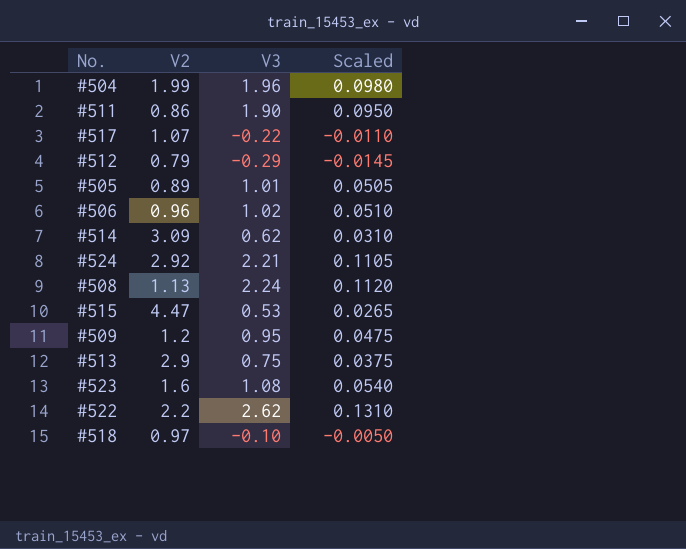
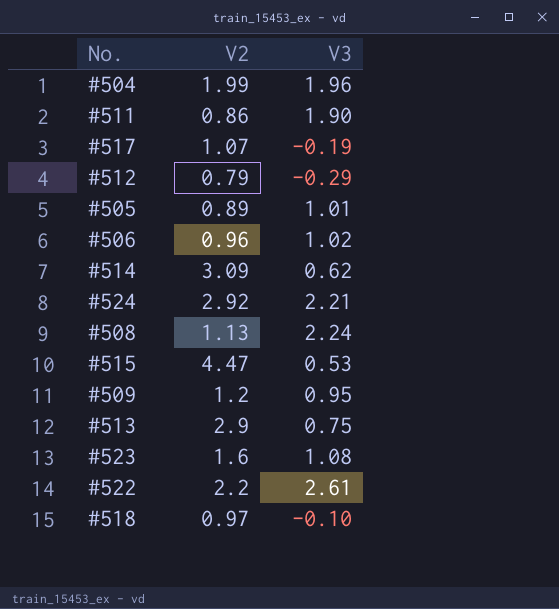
column Scaled | formula: [V3] * 0.05 -> none
#517 | V3: -0.22 -> -0.19
#522 | V3: 2.62 -> 2.61

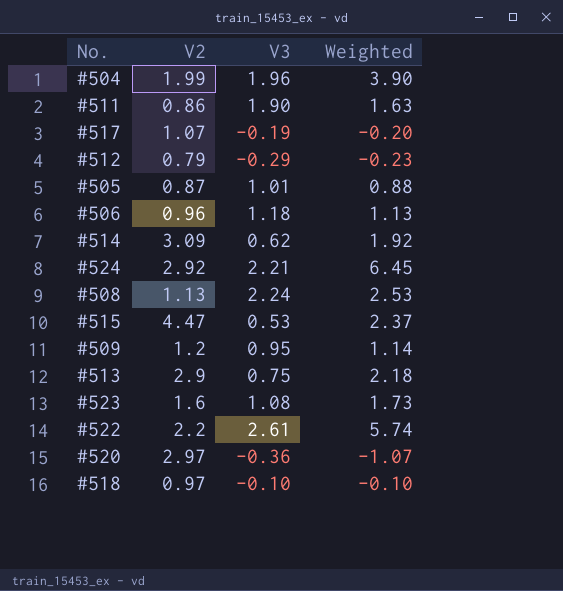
column Weighted | formula: none -> [V2] * [V3]
#505 | V2: 0.89 -> 0.87
#506 | V3: 1.02 -> 1.18
row #520: none -> 2.97 | -0.36 | -1.07

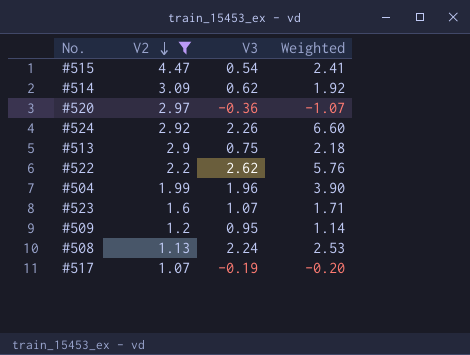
filter: none -> V2 >= 1.07
row order: none -> V2 descending
#515 | V3: 0.53 -> 0.54
#515 | Weighted: 2.37 -> 2.41
#524 | V3: 2.21 -> 2.26
#524 | Weighted: 6.45 -> 6.60
#522 | V3: 2.61 -> 2.62
#522 | Weighted: 5.74 -> 5.76
#523 | V3: 1.08 -> 1.07
#523 | Weighted: 1.73 -> 1.71

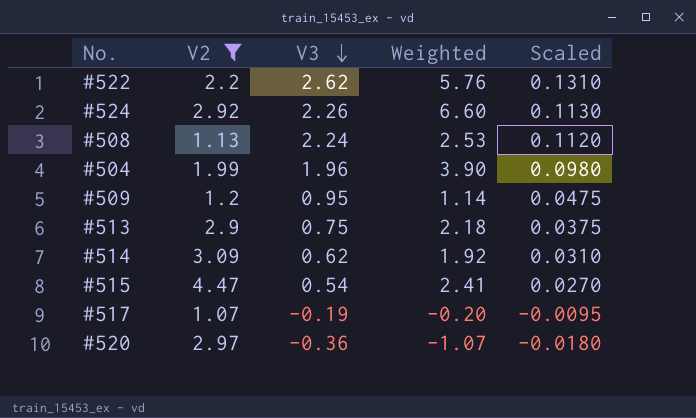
row order: V2 descending -> V3 descending
column Scaled | formula: none -> [V3] * 0.05
row #523: 1.6 | 1.07 | 1.71 -> none

